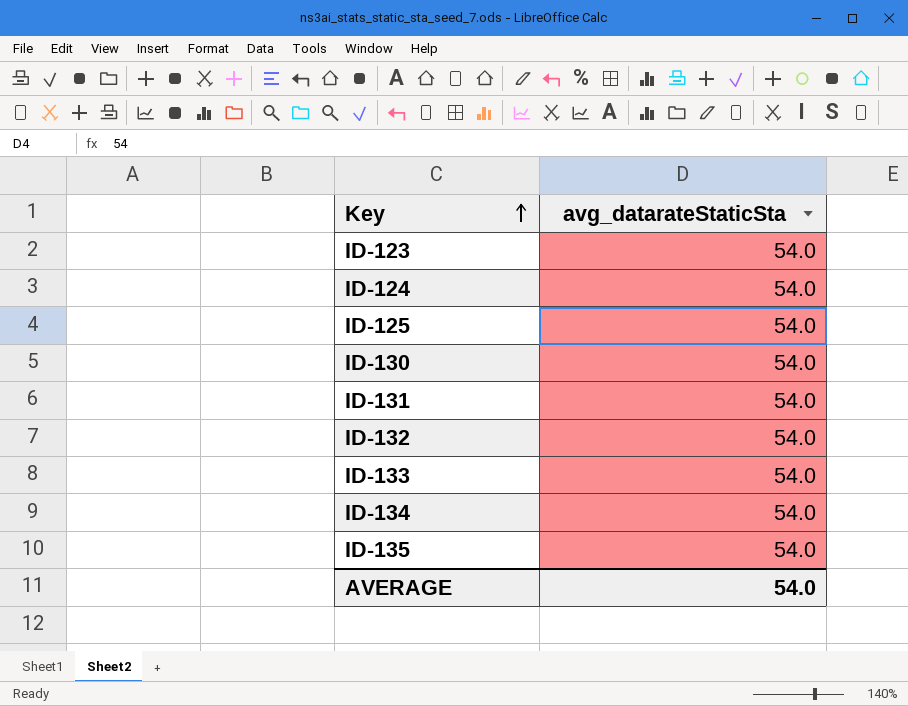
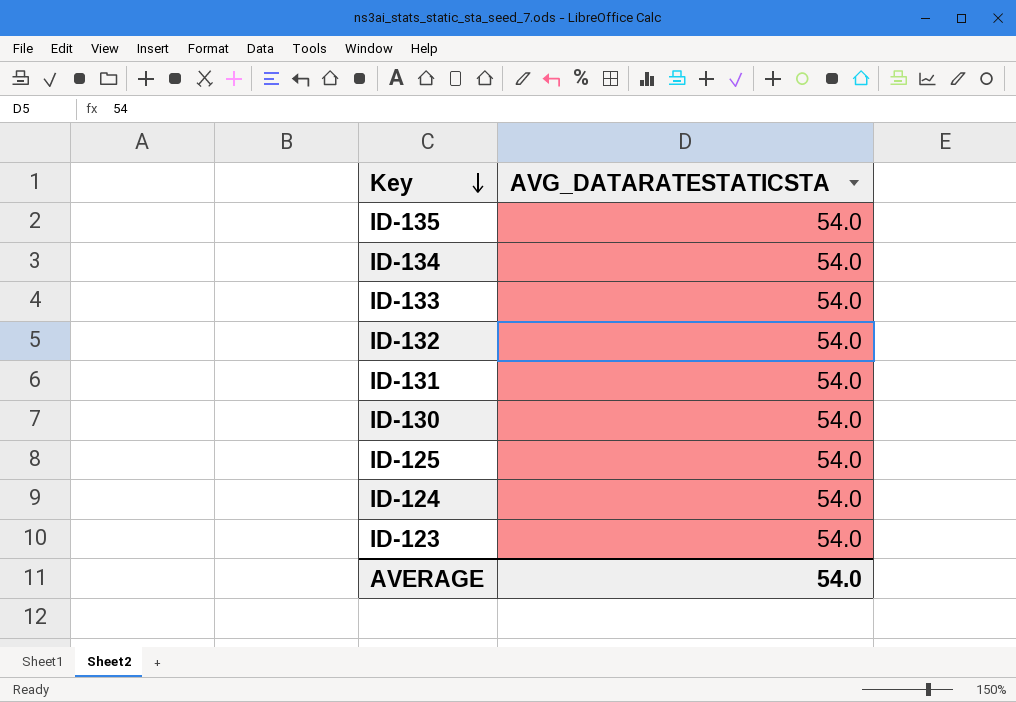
row order: Key ascending -> Key descending
column name: avg_datarateStaticSta -> AVG_DATARATESTATICSTA

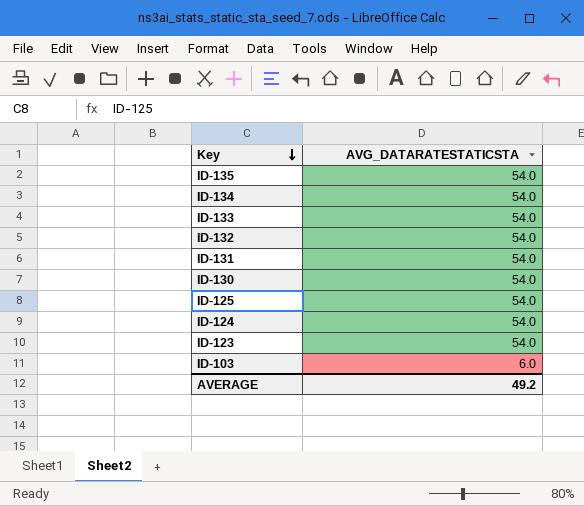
row ID-103: none -> 6.0
AVERAGE | AVG_DATARATESTATICSTA: 54.0 -> 49.2

